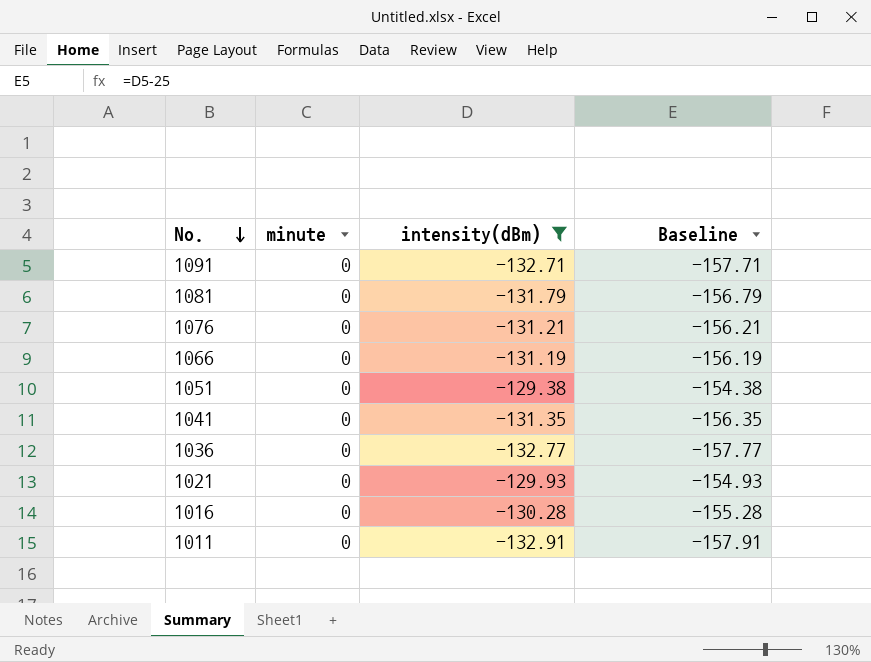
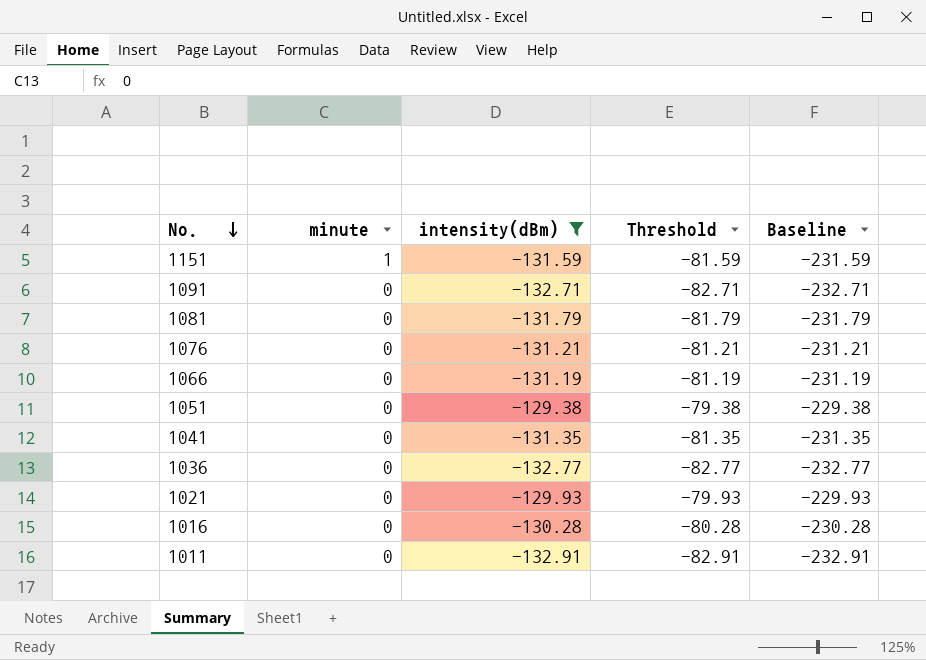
column Threshold | formula: none -> [intensity(dBm)] + 50
column Baseline | formula: [intensity(dBm)] - 25 -> [intensity(dBm)] - 100
row 1151: none -> 1 | -131.59 | -81.59 | -231.59

